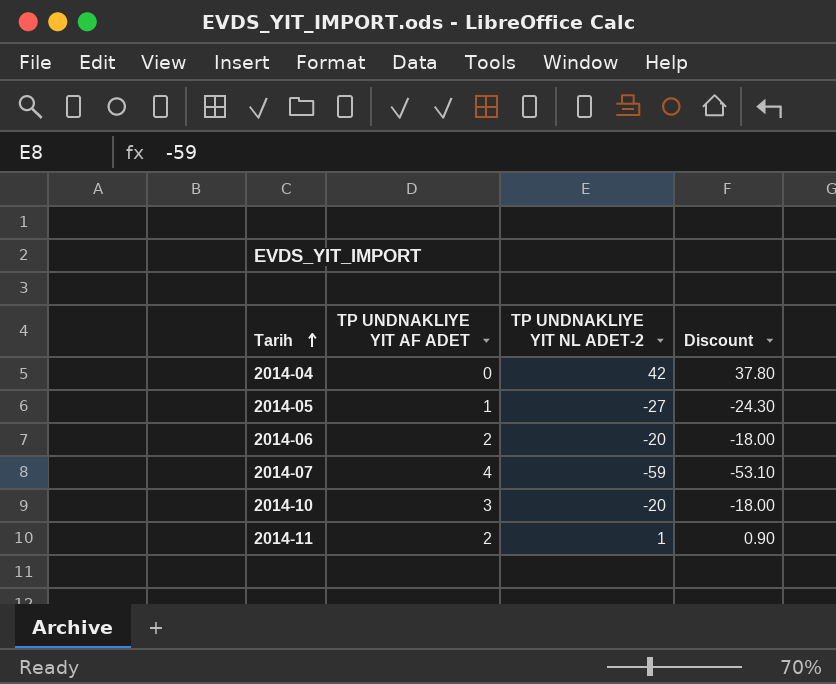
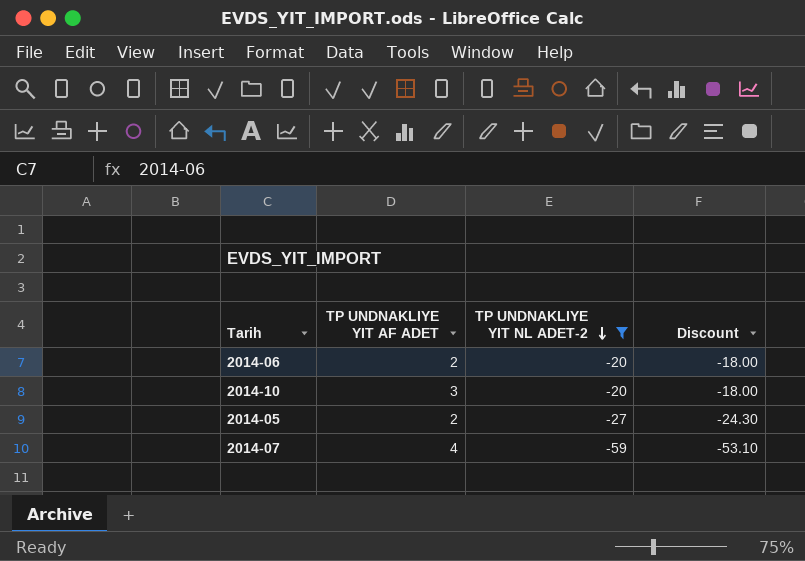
filter: none -> TP UNDNAKLIYE YIT NL ADET-2 <= -20
row order: Tarih ascending -> TP UNDNAKLIYE YIT NL ADET-2 descending
2014-05 | TP UNDNAKLIYE YIT AF ADET: 1 -> 2

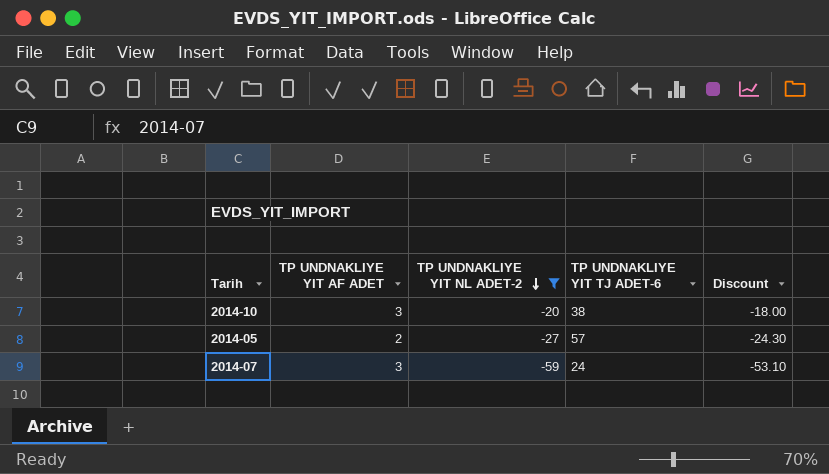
column TP UNDNAKLIYE YIT TJ ADET-6 | position: none -> 4
row 2014-06: 2 | -20 | -18.00 -> none
2014-07 | TP UNDNAKLIYE YIT AF ADET: 4 -> 3

